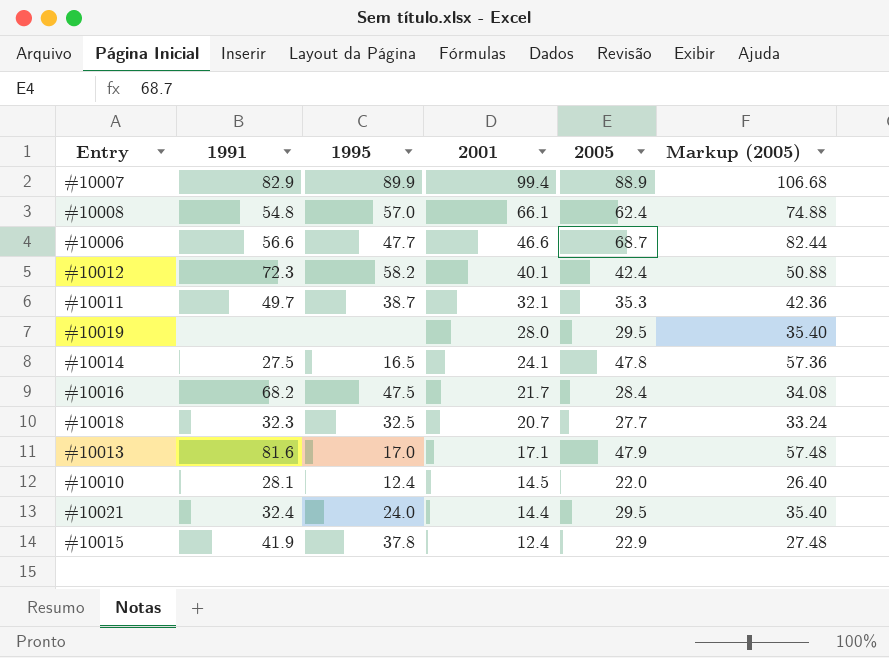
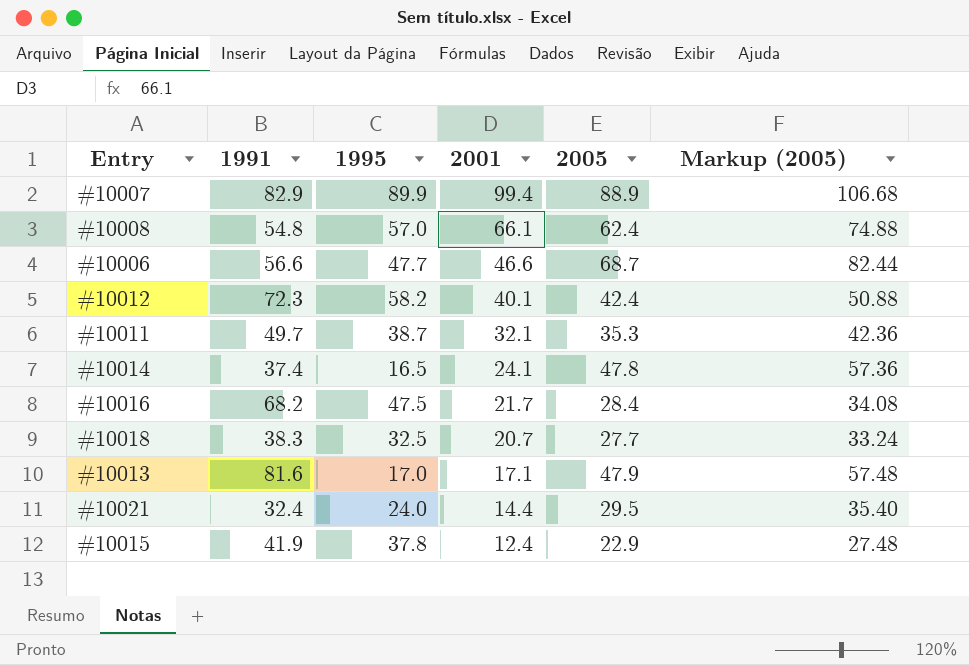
row #10019: none | none | 28.0 | 29.5 | 35.40 -> none
row #10010: 28.1 | 12.4 | 14.5 | 22.0 | 26.40 -> none
#10014 | 1991: 27.5 -> 37.4
#10018 | 1991: 32.3 -> 38.3

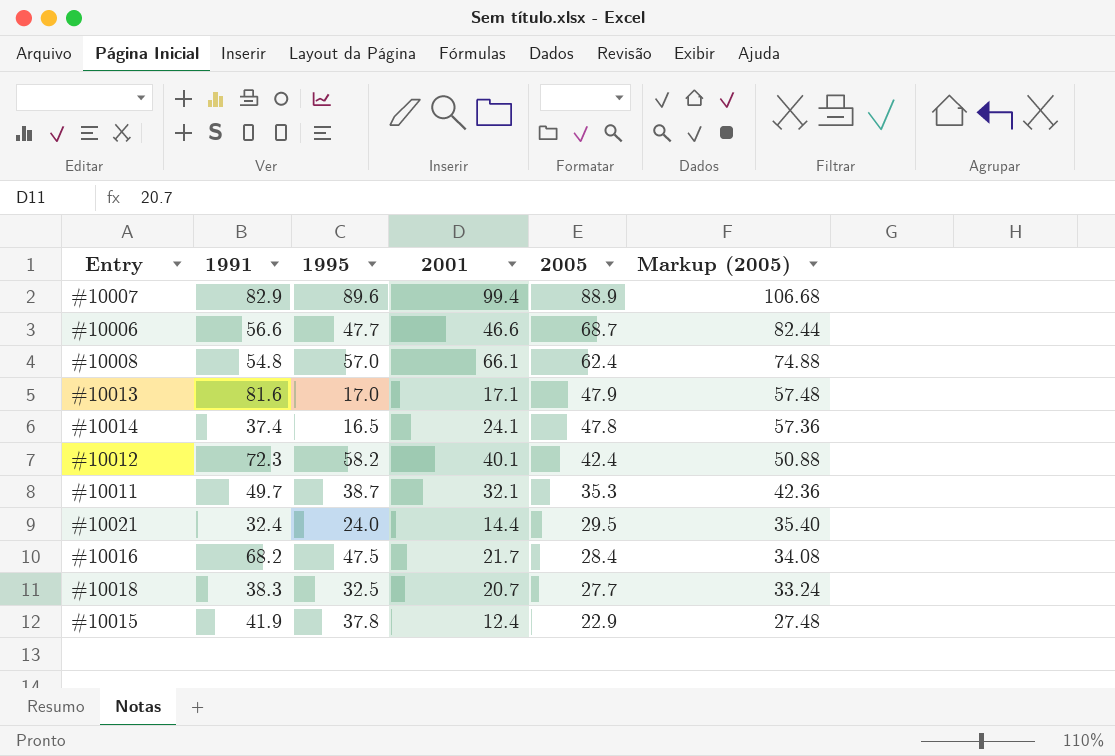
row order: 2001 descending -> 2005 descending
#10007 | 1995: 89.9 -> 89.6

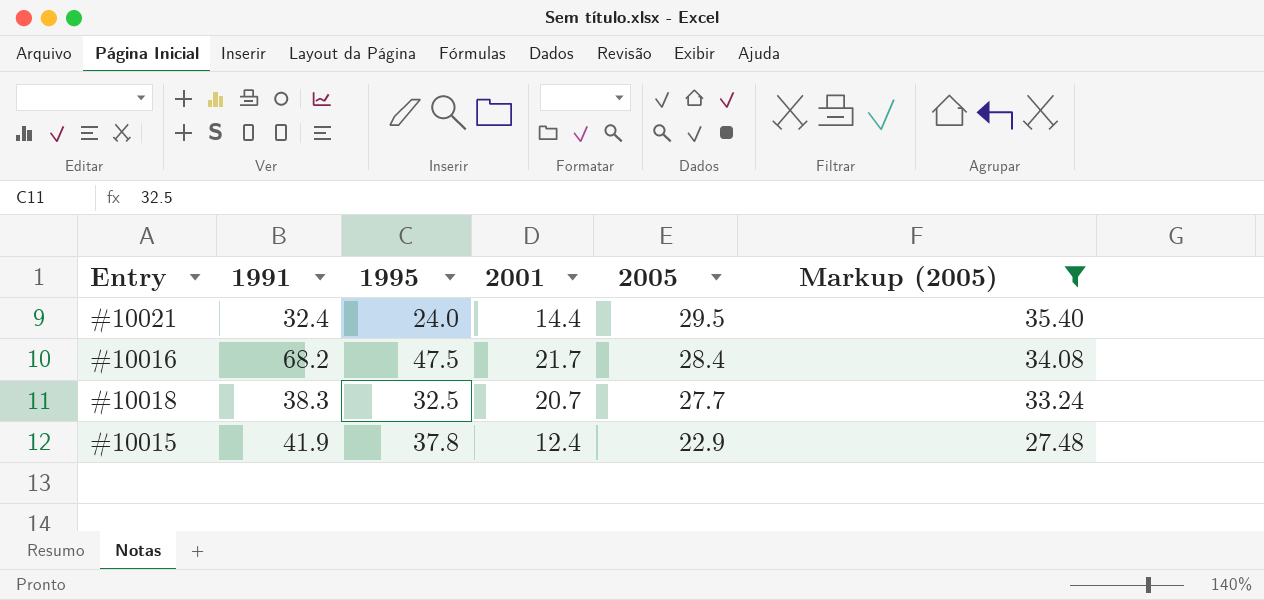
filter: none -> Markup (2005) <= 35.40

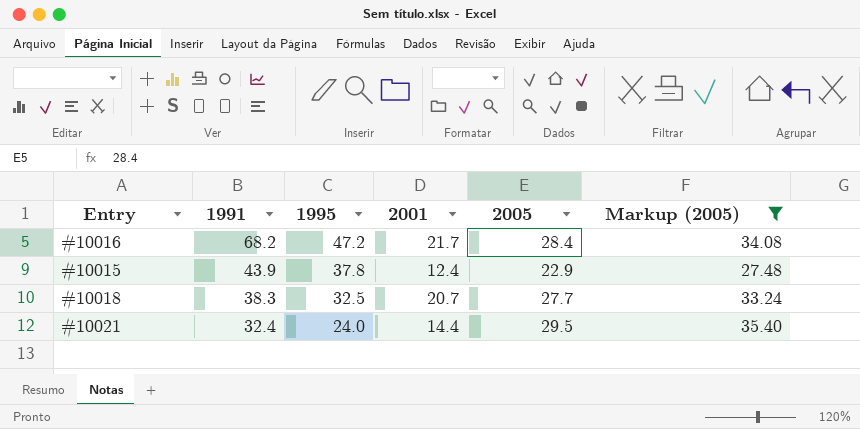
row order: 2005 descending -> 1991 descending
#10016 | 1995: 47.5 -> 47.2
#10015 | 1991: 41.9 -> 43.9

